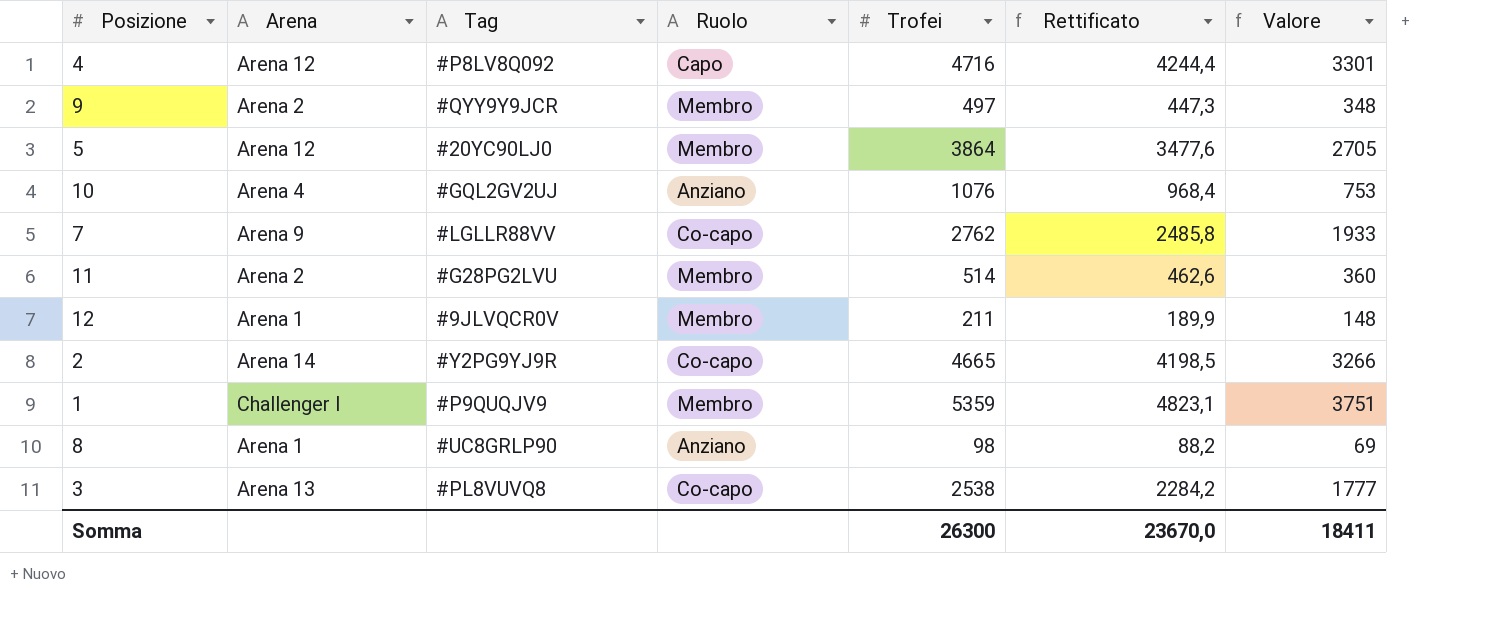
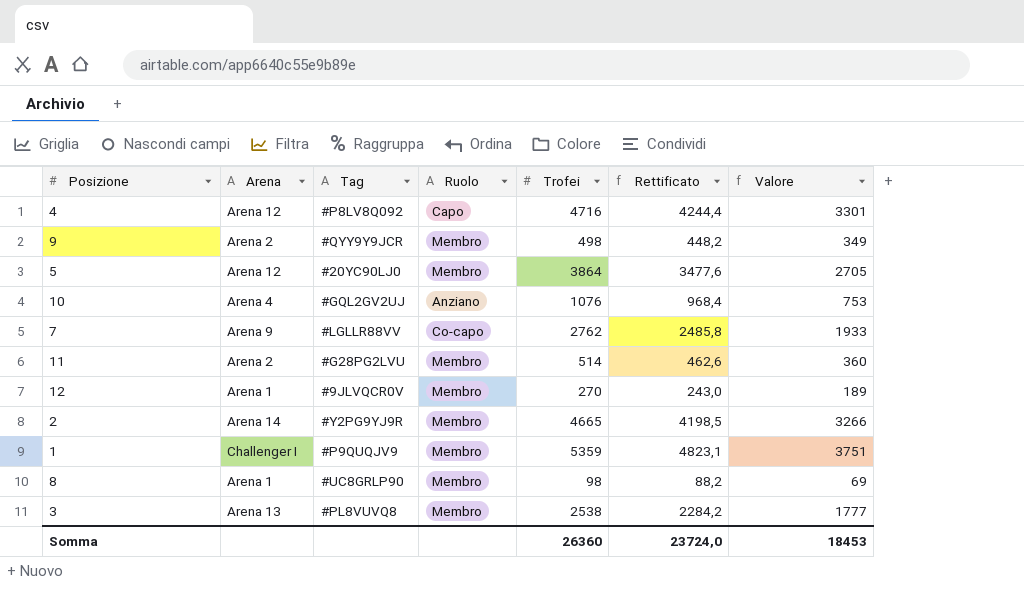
9 | Trofei: 497 -> 498
9 | Rettificato: 447,3 -> 448,2
9 | Valore: 348 -> 349
12 | Trofei: 211 -> 270
12 | Rettificato: 189,9 -> 243,0
12 | Valore: 148 -> 189
2 | Ruolo: Co-capo -> Membro
8 | Ruolo: Anziano -> Membro
3 | Ruolo: Co-capo -> Membro
Somma | Trofei: 26300 -> 26360
Somma | Rettificato: 23670,0 -> 23724,0
Somma | Valore: 18411 -> 18453

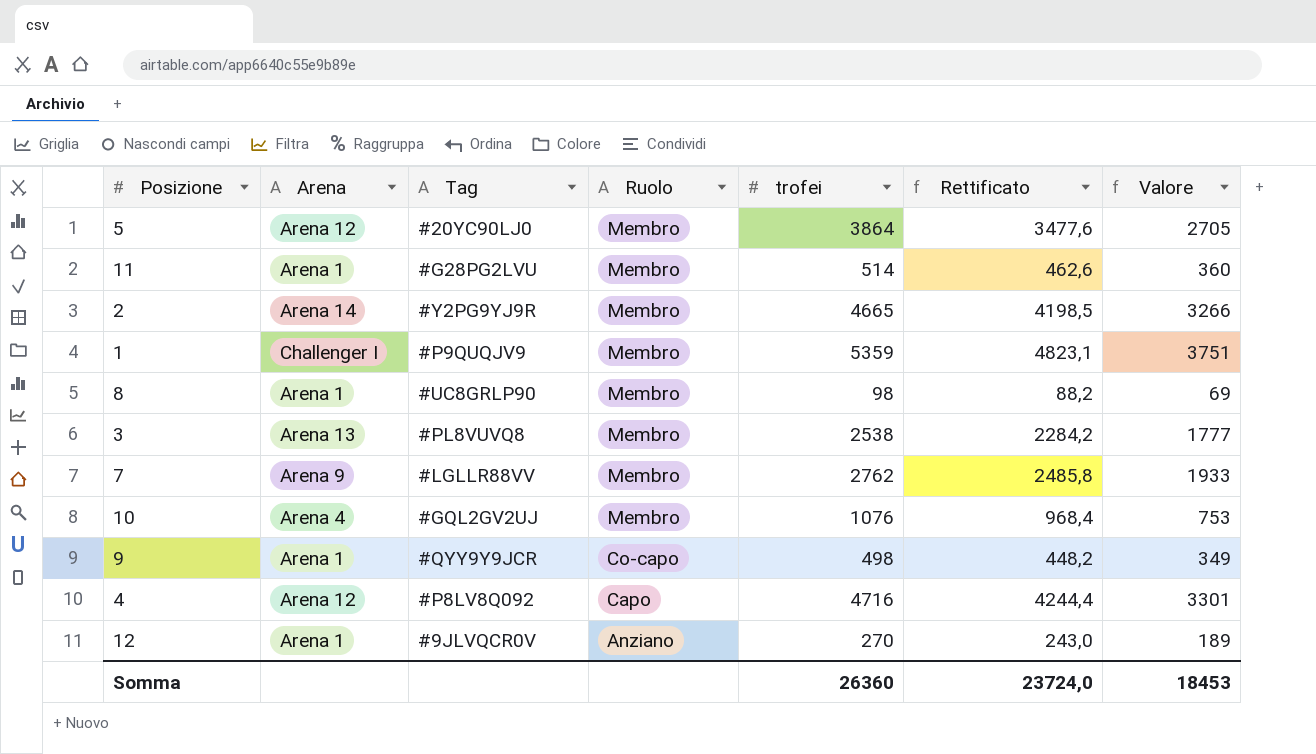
row order: none -> Ruolo descending
column name: Trofei -> trofei
11 | Arena: Arena 2 -> Arena 1
7 | Ruolo: Co-capo -> Membro
10 | Ruolo: Anziano -> Membro
9 | Arena: Arena 2 -> Arena 1
9 | Ruolo: Membro -> Co-capo
12 | Ruolo: Membro -> Anziano

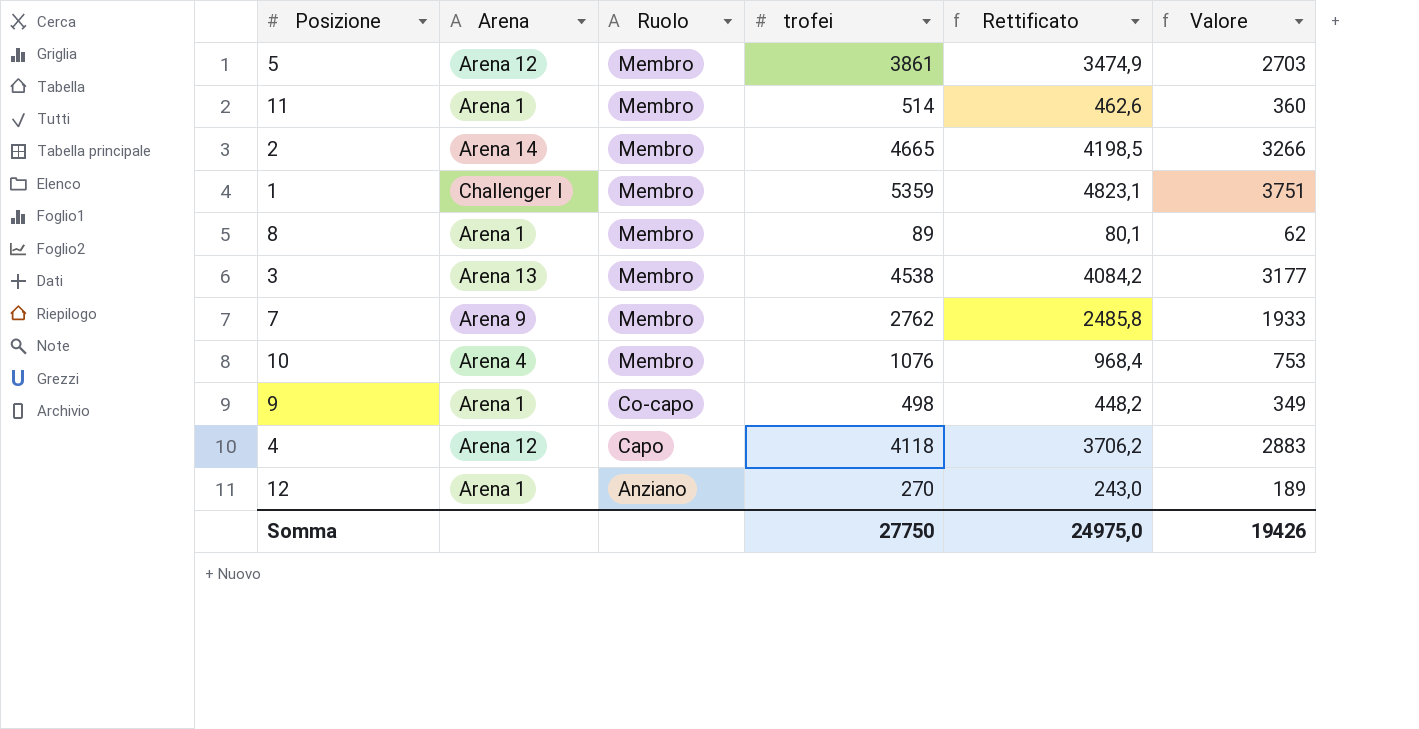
column Tag | position: 3 -> none
5 | trofei: 3864 -> 3861
5 | Rettificato: 3477,6 -> 3474,9
5 | Valore: 2705 -> 2703
8 | trofei: 98 -> 89
8 | Rettificato: 88,2 -> 80,1
8 | Valore: 69 -> 62
3 | trofei: 2538 -> 4538
3 | Rettificato: 2284,2 -> 4084,2
3 | Valore: 1777 -> 3177
4 | trofei: 4716 -> 4118
4 | Rettificato: 4244,4 -> 3706,2
4 | Valore: 3301 -> 2883
Somma | trofei: 26360 -> 27750
Somma | Rettificato: 23724,0 -> 24975,0
Somma | Valore: 18453 -> 19426

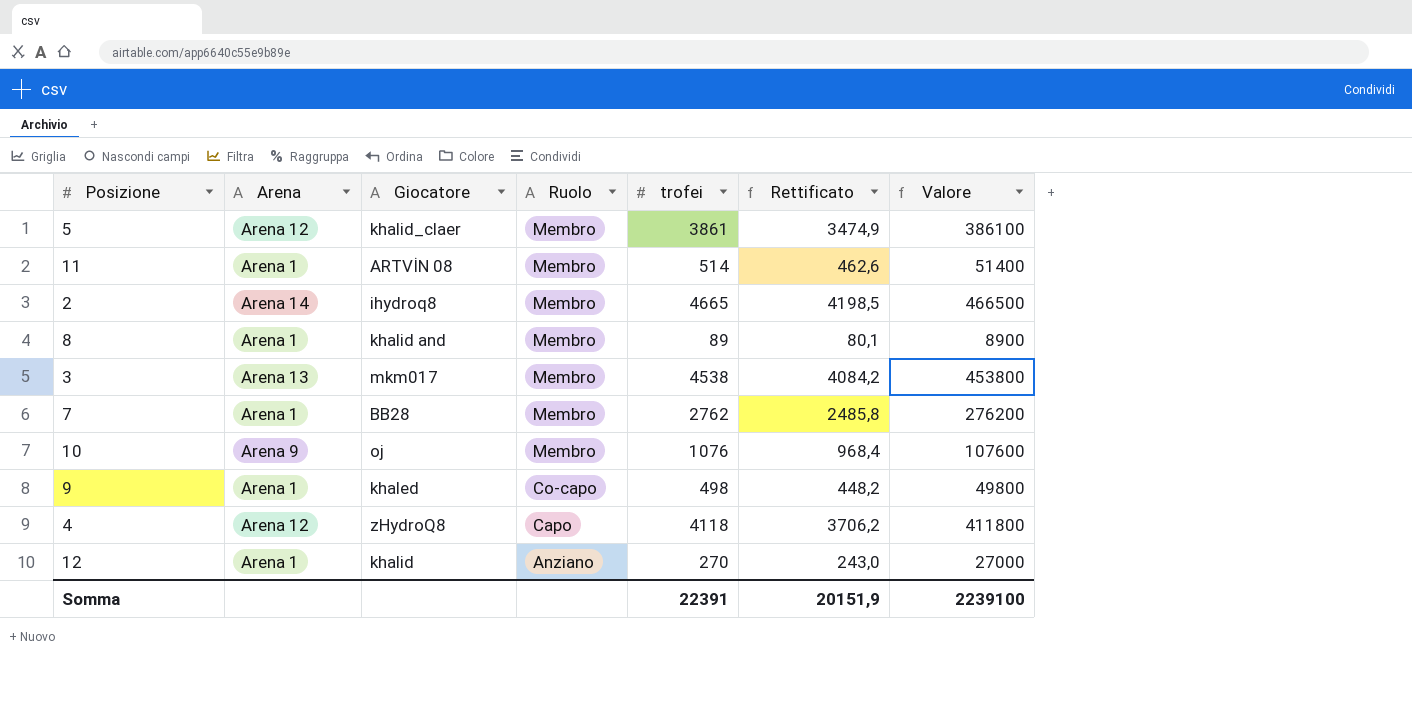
column Giocatore | position: none -> 3
column Valore | formula: [trofei] * 0,7 -> [trofei] * 100
row 1: Challenger I | Membro | 5359 | 4823,1 | 3751 -> none
7 | Arena: Arena 9 -> Arena 1
10 | Arena: Arena 4 -> Arena 9
Somma | trofei: 27750 -> 22391
Somma | Rettificato: 24975,0 -> 20151,9
Somma | Valore: 19426 -> 2239100

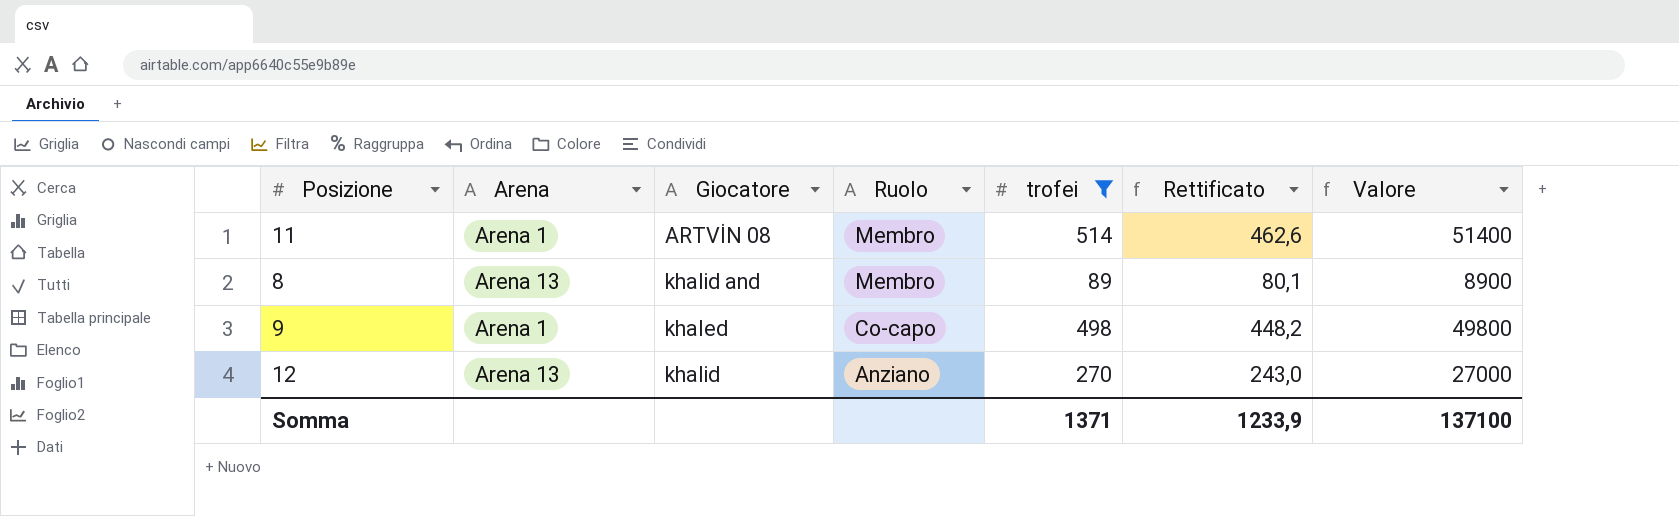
filter: none -> trofei <= 514
8 | Arena: Arena 1 -> Arena 13
12 | Arena: Arena 1 -> Arena 13
Somma | trofei: 22391 -> 1371
Somma | Rettificato: 20151,9 -> 1233,9
Somma | Valore: 2239100 -> 137100

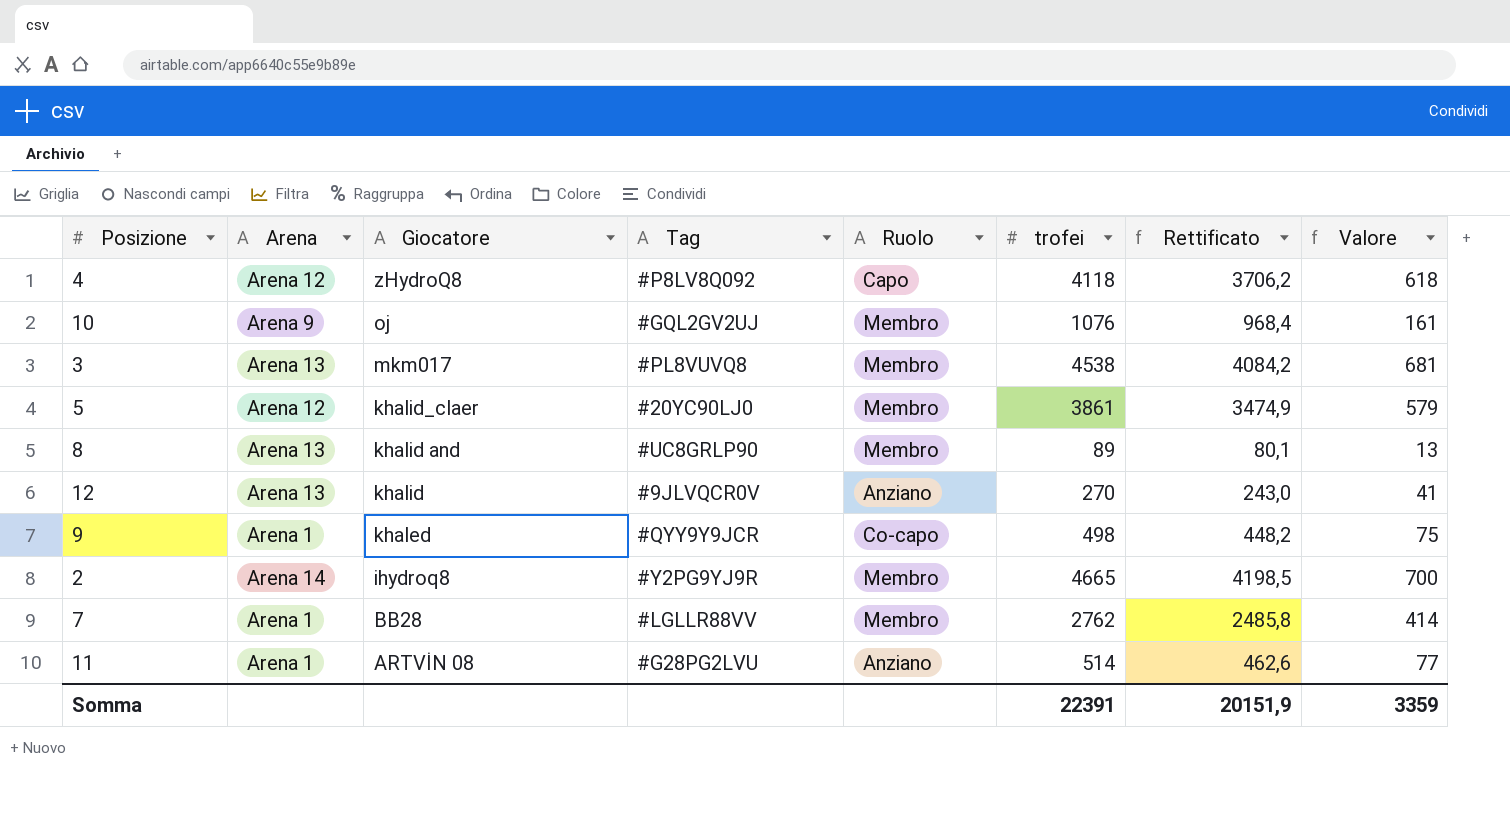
filter: trofei <= 514 -> none
row order: Ruolo descending -> Giocatore descending
column Tag | position: none -> 4
column Valore | formula: [trofei] * 100 -> [trofei] * 0,15
11 | Ruolo: Membro -> Anziano
Somma | trofei: 1371 -> 22391
Somma | Rettificato: 1233,9 -> 20151,9
Somma | Valore: 137100 -> 3359

